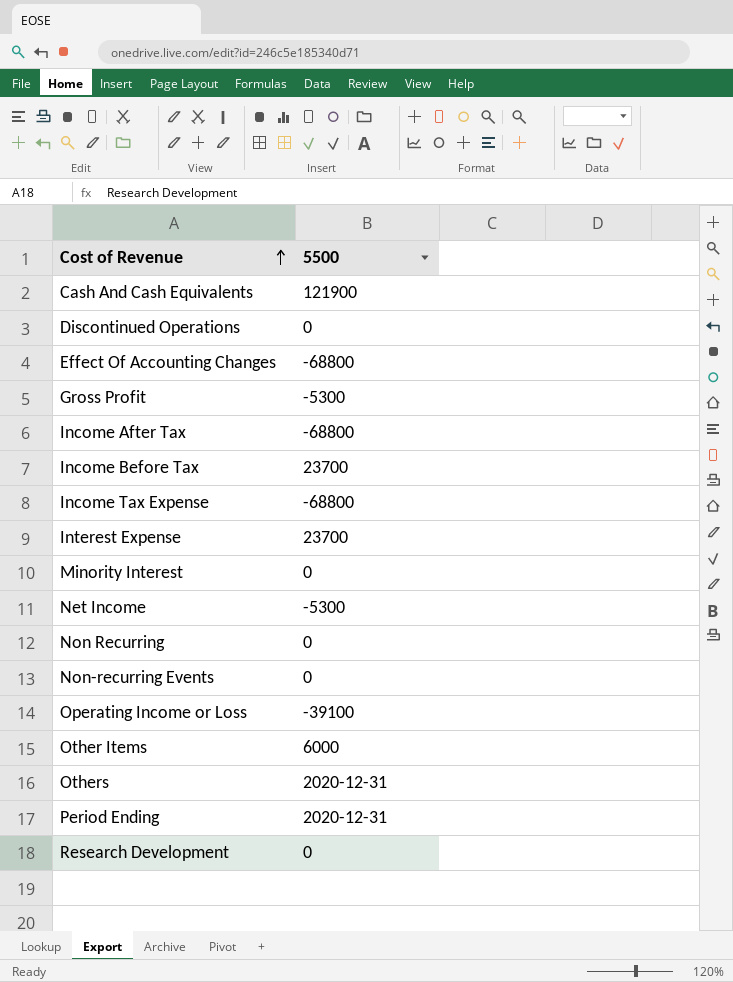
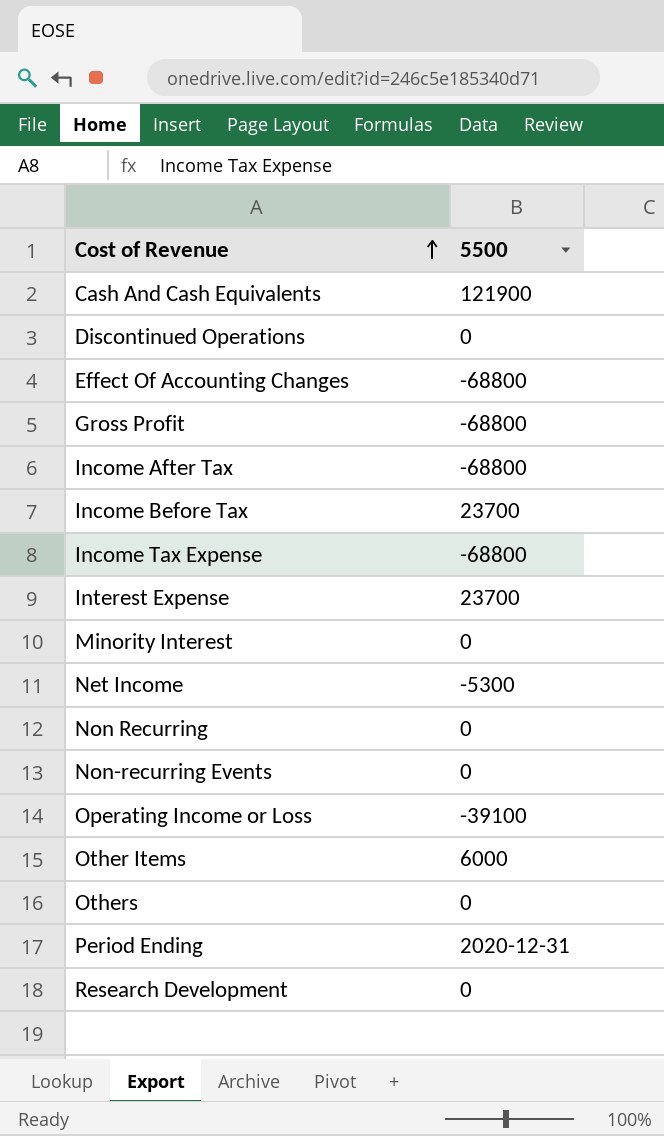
Gross Profit | 5500: -5300 -> -68800
Others | 5500: 2020-12-31 -> 0

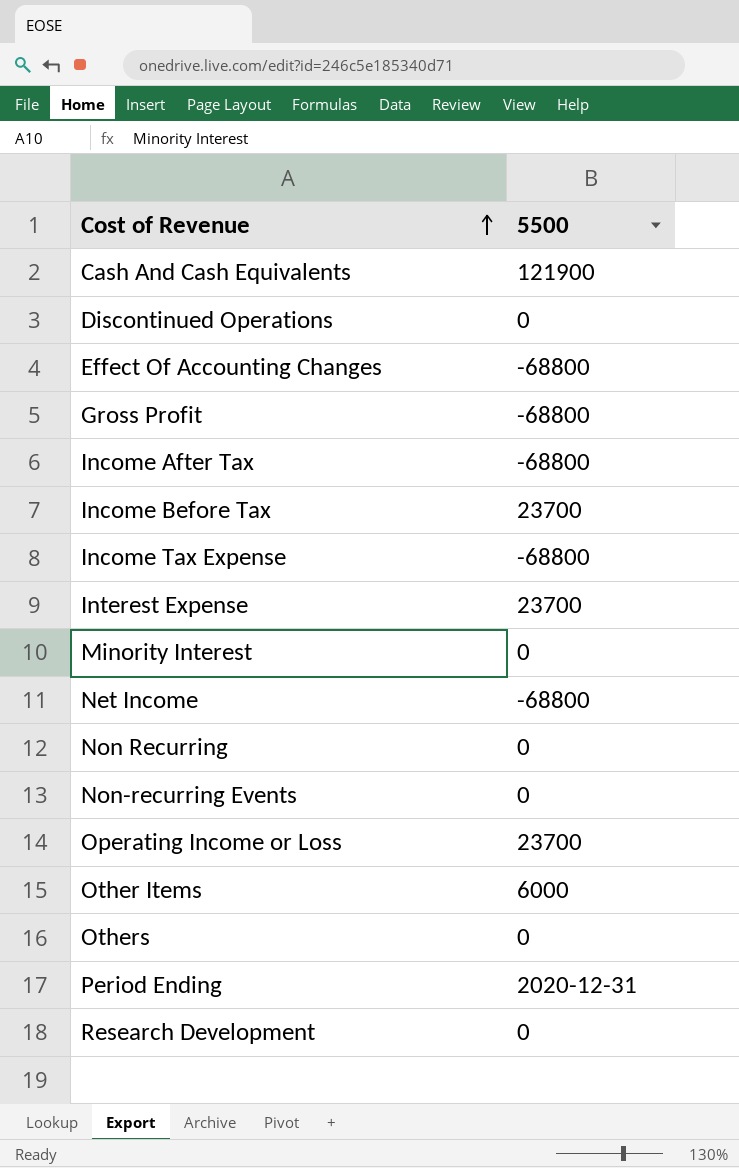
Net Income | 5500: -5300 -> -68800
Operating Income or Loss | 5500: -39100 -> 23700

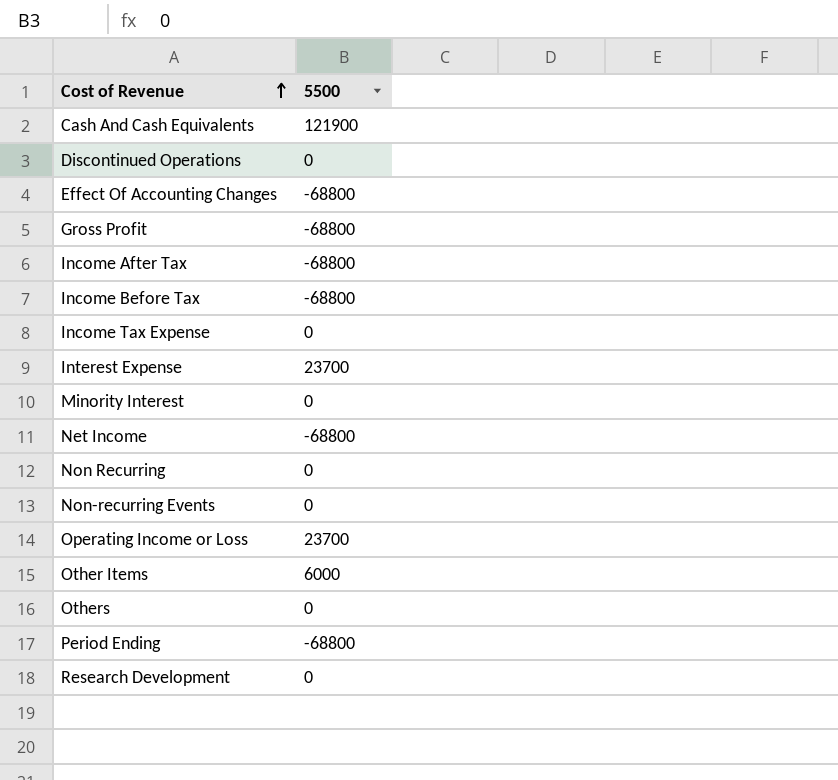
Income Before Tax | 5500: 23700 -> -68800
Income Tax Expense | 5500: -68800 -> 0
Period Ending | 5500: 2020-12-31 -> -68800

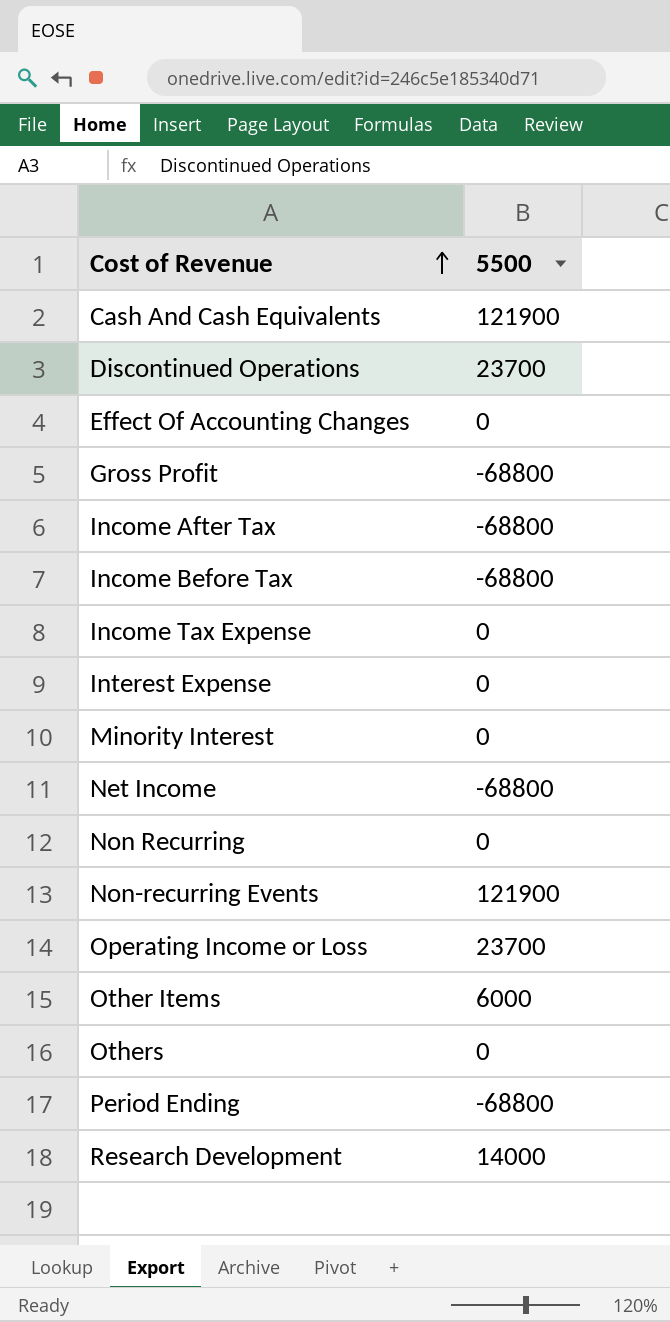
Discontinued Operations | 5500: 0 -> 23700
Effect Of Accounting Changes | 5500: -68800 -> 0
Interest Expense | 5500: 23700 -> 0
Non-recurring Events | 5500: 0 -> 121900
Research Development | 5500: 0 -> 14000

